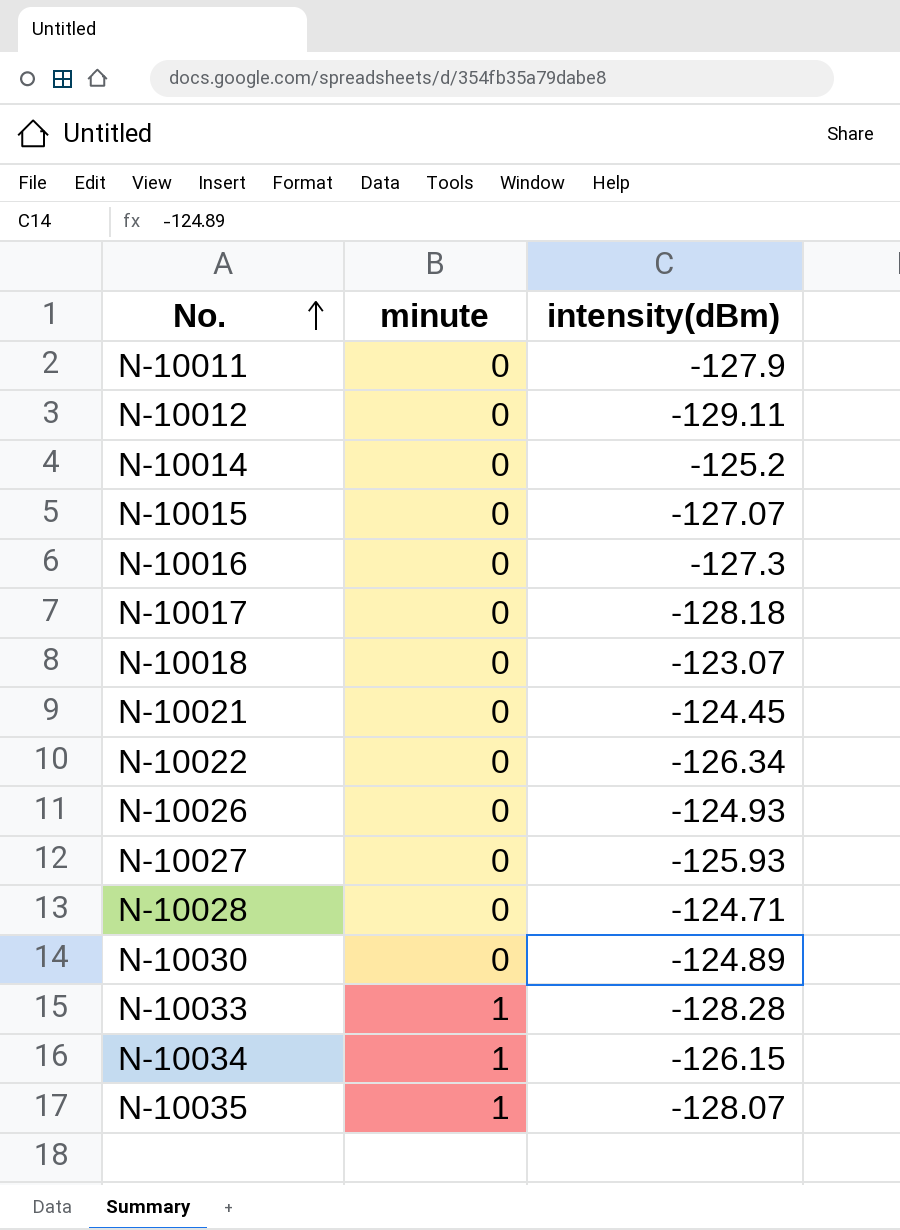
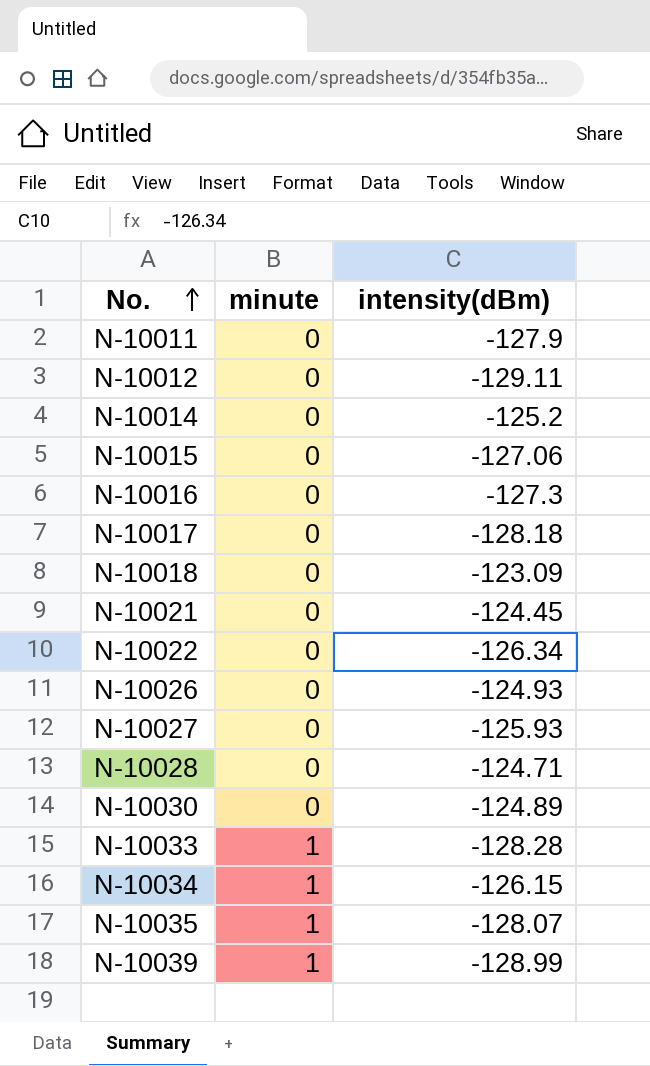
N-10015 | intensity(dBm): -127.07 -> -127.06
N-10018 | intensity(dBm): -123.07 -> -123.09
row N-10039: none -> 1 | -128.99

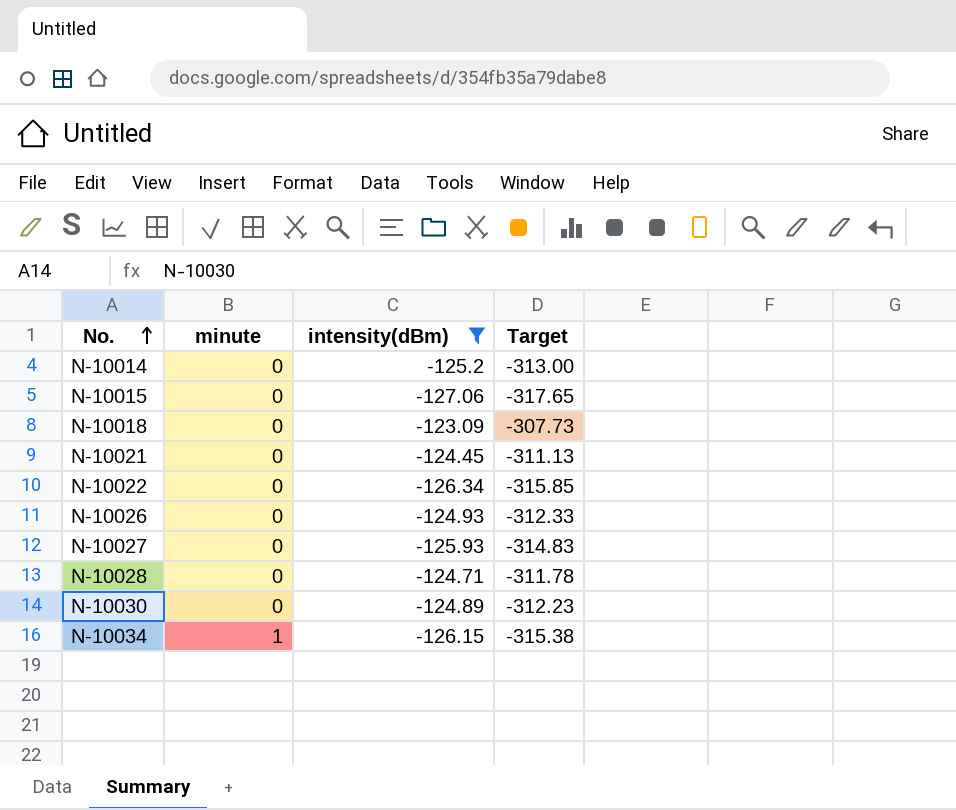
filter: none -> intensity(dBm) >= -127.06
column Target | formula: none -> [intensity(dBm)] * 2.5

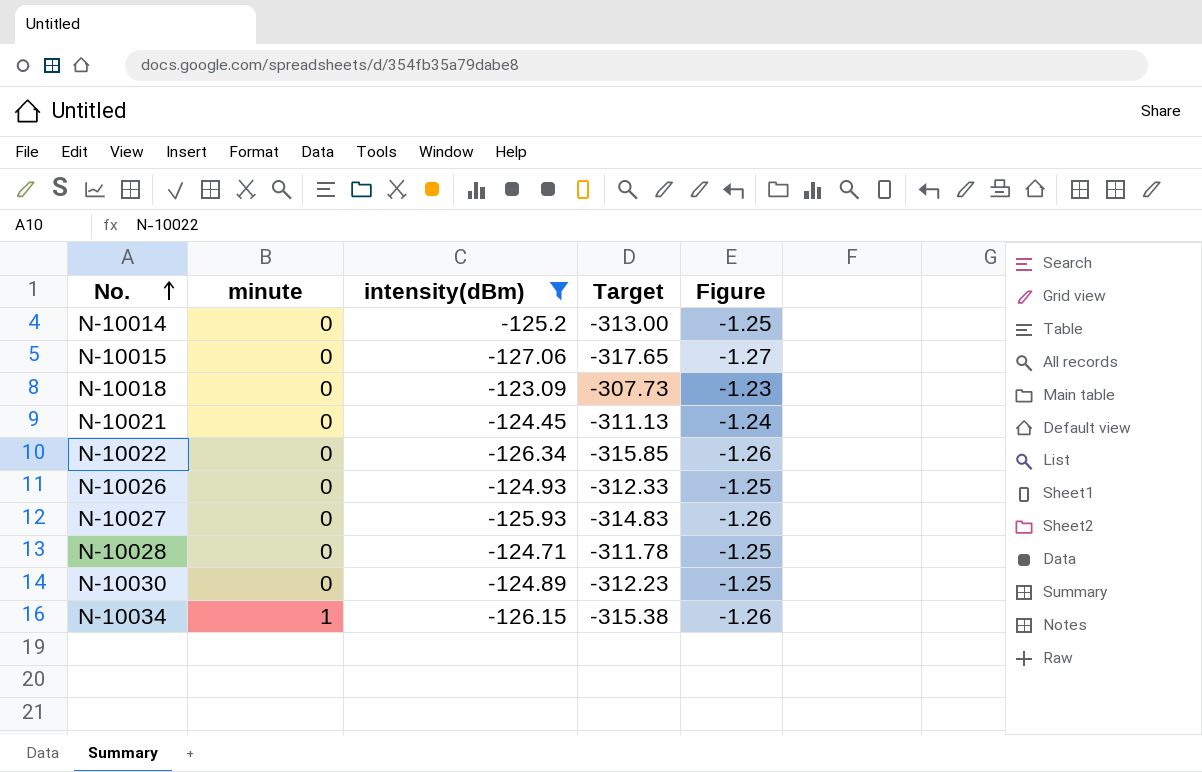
column Figure | formula: none -> [intensity(dBm)] * 0.01

